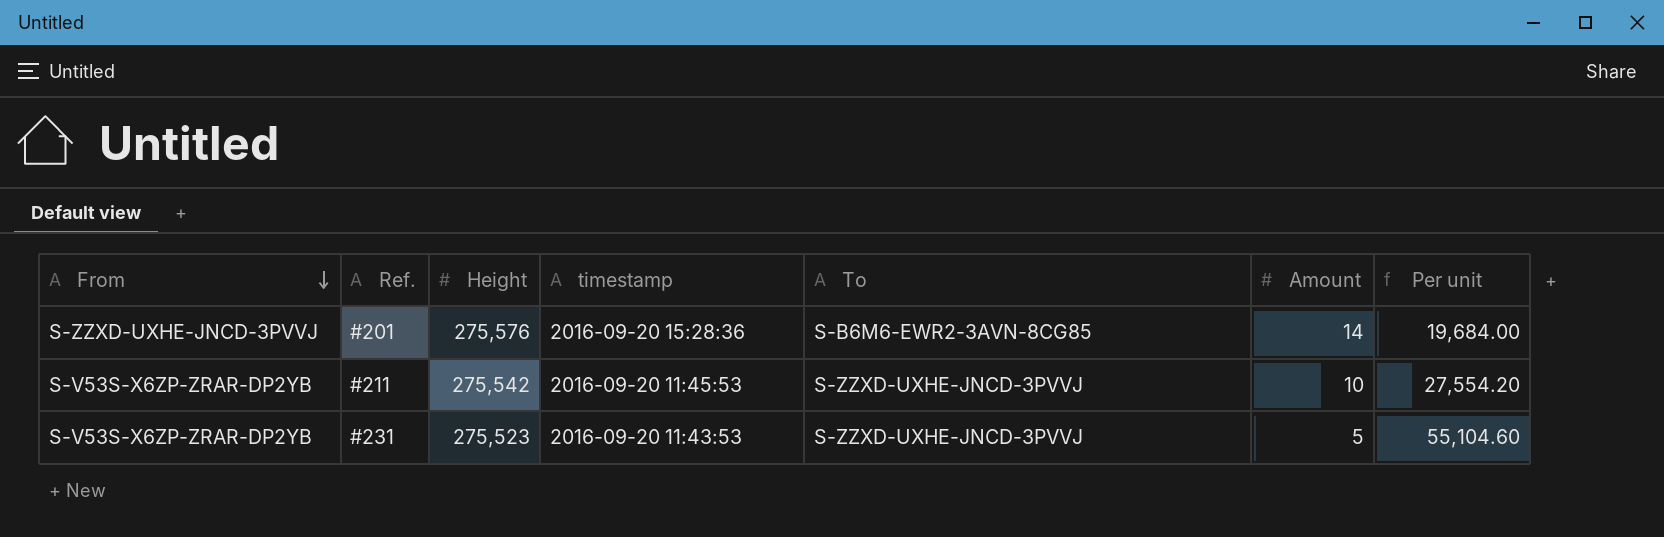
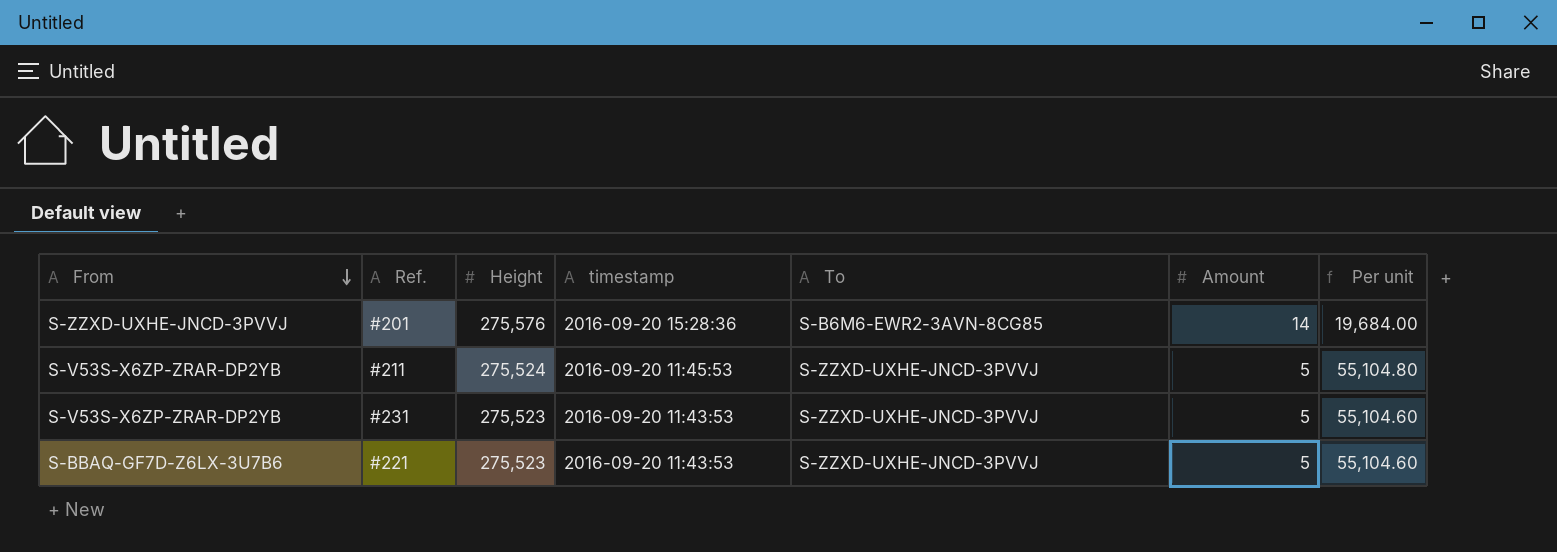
#211 | Height: 275,542 -> 275,524
#211 | Amount: 10 -> 5
#211 | Per unit: 27,554.20 -> 55,104.80
row #221: none -> S-BBAQ-GF7D-Z6LX-3U7B6 | 275,523 | 2016-09-20 11:43:53 | S-ZZXD-UXHE-JNCD-3PVVJ | 5 | 55,104.60

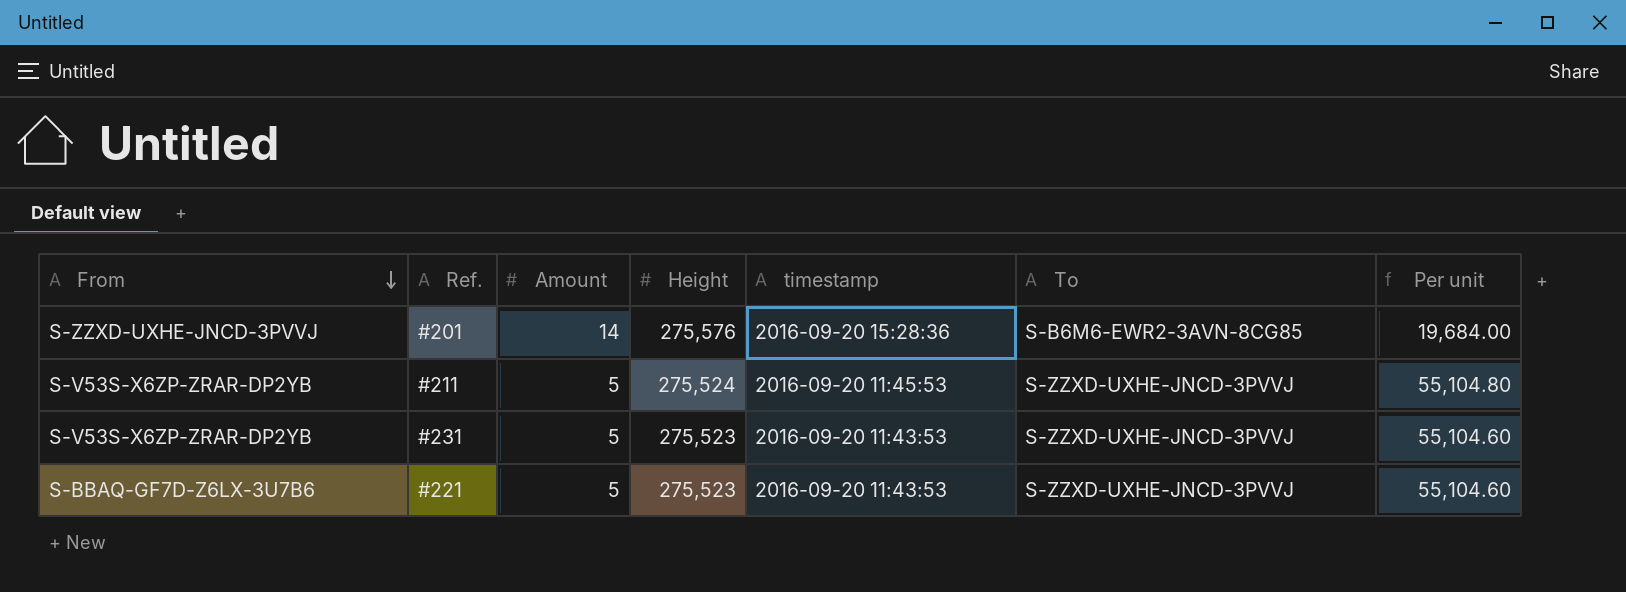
column Amount | position: 6 -> 3

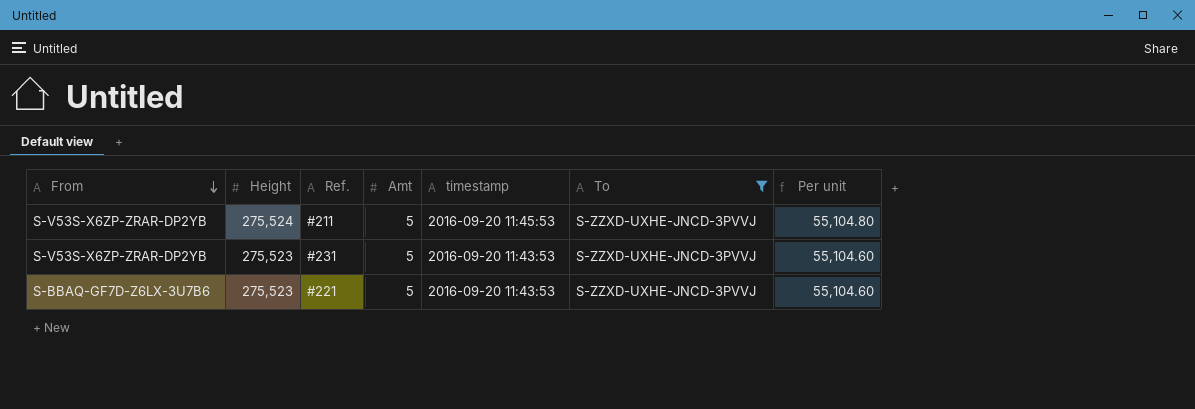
filter: none -> To = S-ZZXD-UXHE-JNCD-3PVVJ
column Height | position: 4 -> 2
column name: Amount -> Amt

